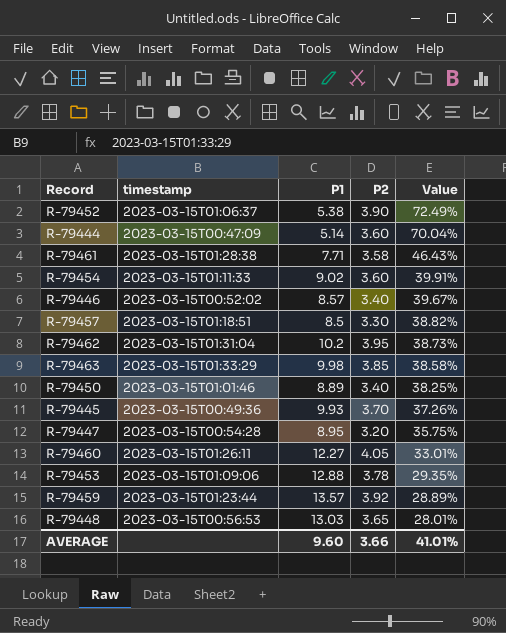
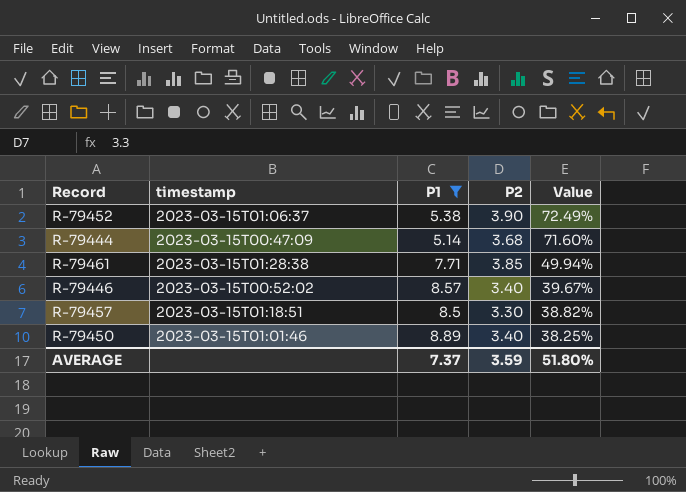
filter: none -> P1 <= 8.89
R-79444 | P2: 3.60 -> 3.68
R-79444 | Value: 70.04% -> 71.60%
R-79461 | P2: 3.58 -> 3.85
R-79461 | Value: 46.43% -> 49.94%
AVERAGE | P1: 9.60 -> 7.37
AVERAGE | P2: 3.66 -> 3.59
AVERAGE | Value: 41.01% -> 51.80%

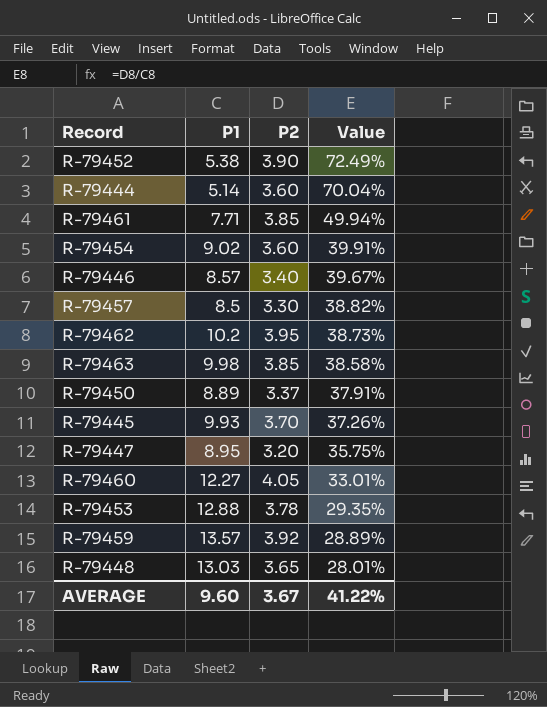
filter: P1 <= 8.89 -> none
column timestamp | position: 2 -> none
R-79444 | P2: 3.68 -> 3.60
R-79444 | Value: 71.60% -> 70.04%
R-79450 | P2: 3.40 -> 3.37
R-79450 | Value: 38.25% -> 37.91%
AVERAGE | P1: 7.37 -> 9.60
AVERAGE | P2: 3.59 -> 3.67
AVERAGE | Value: 51.80% -> 41.22%

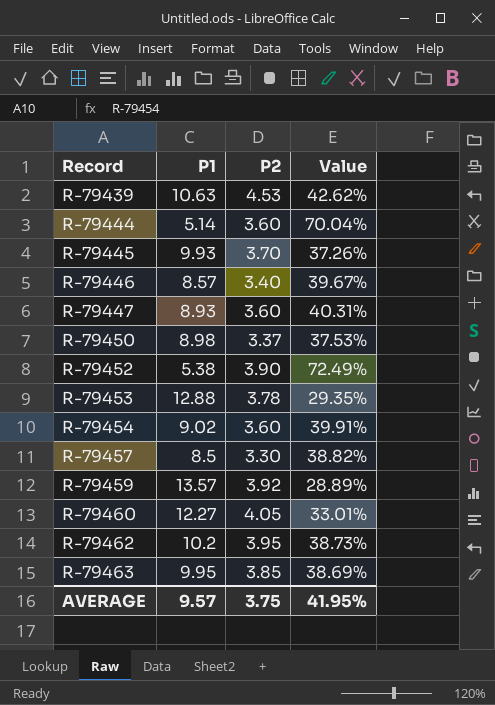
row order: Value descending -> Record ascending
row R-79461: 7.71 | 3.85 | 49.94% -> none
row R-79448: 13.03 | 3.65 | 28.01% -> none
row R-79439: none -> 10.63 | 4.53 | 42.62%
R-79447 | P1: 8.95 -> 8.93
R-79447 | P2: 3.20 -> 3.60
R-79447 | Value: 35.75% -> 40.31%
R-79450 | P1: 8.89 -> 8.98
R-79450 | Value: 37.91% -> 37.53%
R-79463 | P1: 9.98 -> 9.95
R-79463 | Value: 38.58% -> 38.69%
AVERAGE | P1: 9.60 -> 9.57
AVERAGE | P2: 3.67 -> 3.75
AVERAGE | Value: 41.22% -> 41.95%

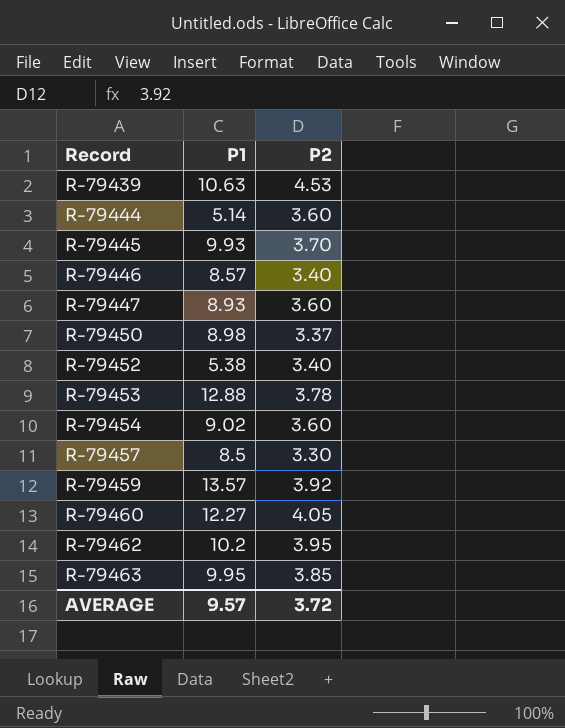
column Value | formula: [P2] / [P1] -> none
R-79452 | P2: 3.90 -> 3.40
AVERAGE | P2: 3.75 -> 3.72

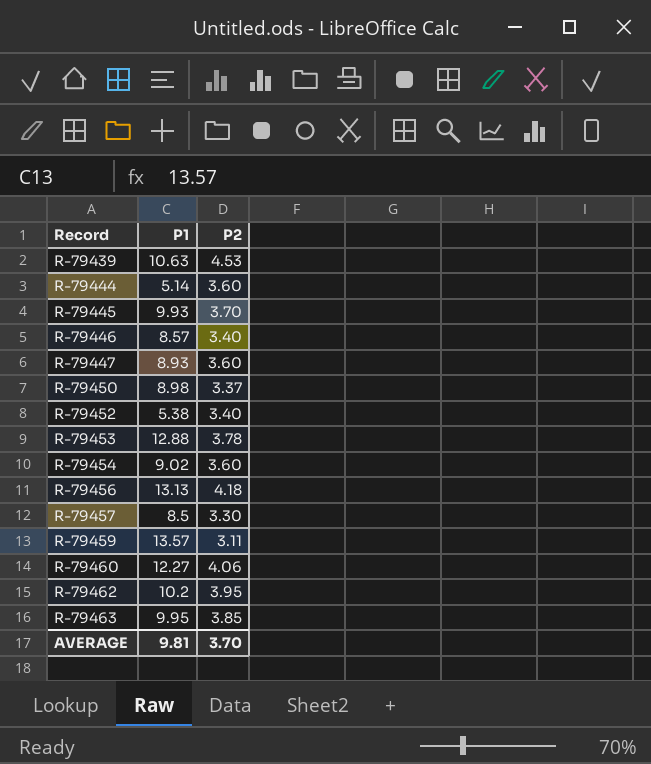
row R-79456: none -> 13.13 | 4.18
R-79459 | P2: 3.92 -> 3.11
R-79460 | P2: 4.05 -> 4.06
AVERAGE | P1: 9.57 -> 9.81
AVERAGE | P2: 3.72 -> 3.70

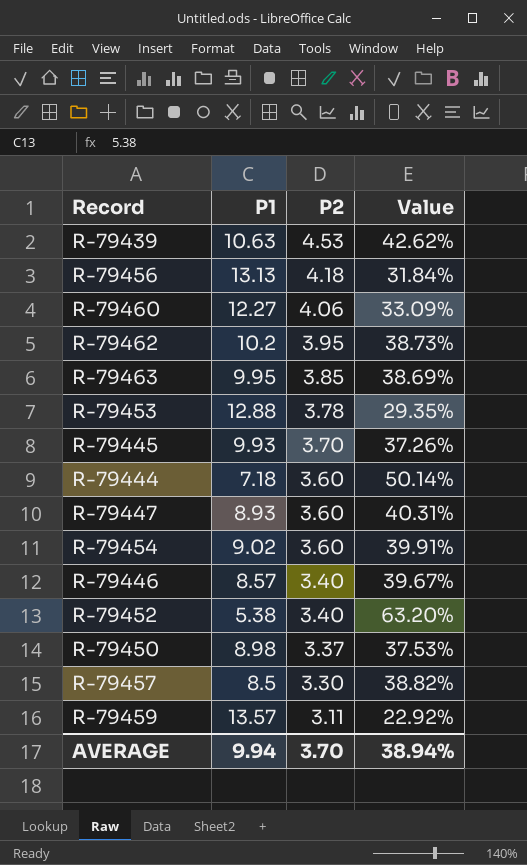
row order: Record ascending -> P2 descending
column Value | formula: none -> [P2] / [P1]
R-79444 | P1: 5.14 -> 7.18
AVERAGE | P1: 9.81 -> 9.94

